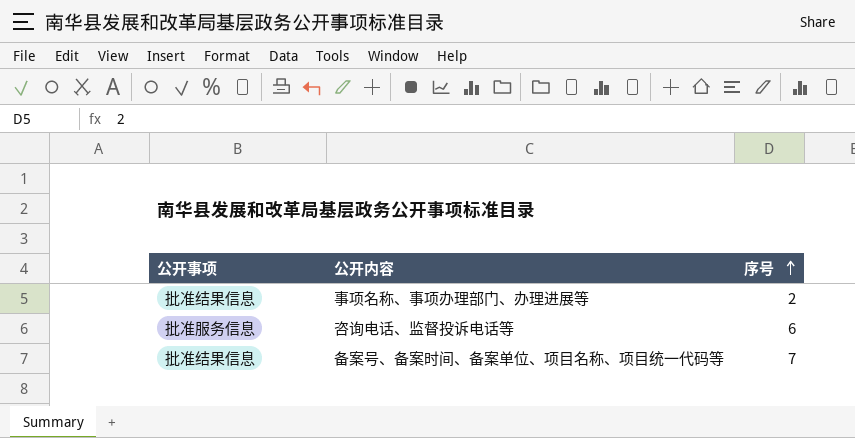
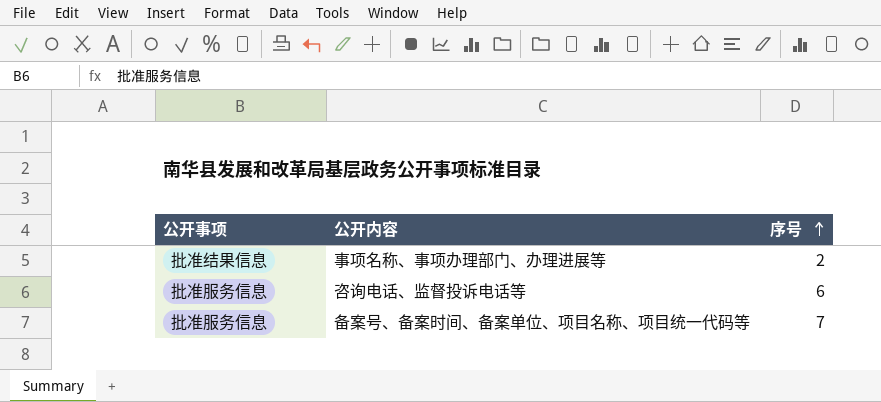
备案号、备案时间、备案单位、项目名称、项目统一代码等 | 公开事项: 批准结果信息 -> 批准服务信息

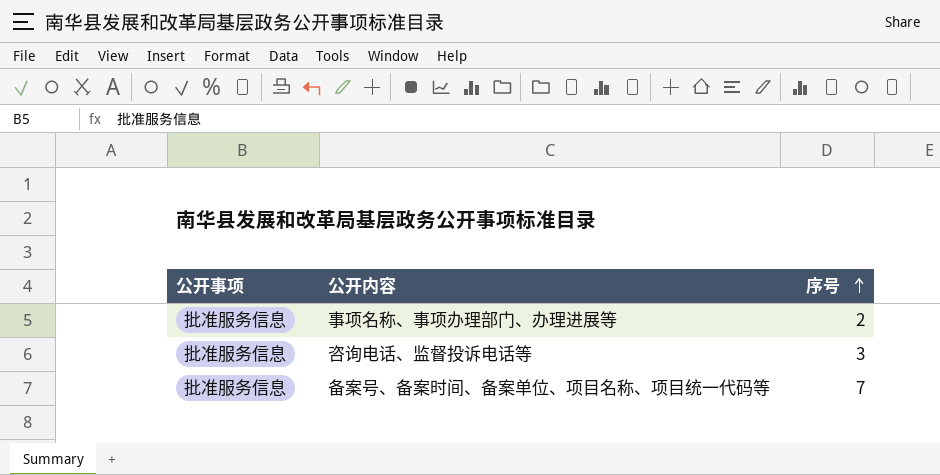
事项名称、事项办理部门、办理进展等 | 公开事项: 批准结果信息 -> 批准服务信息
咨询电话、监督投诉电话等 | 序号: 6 -> 3

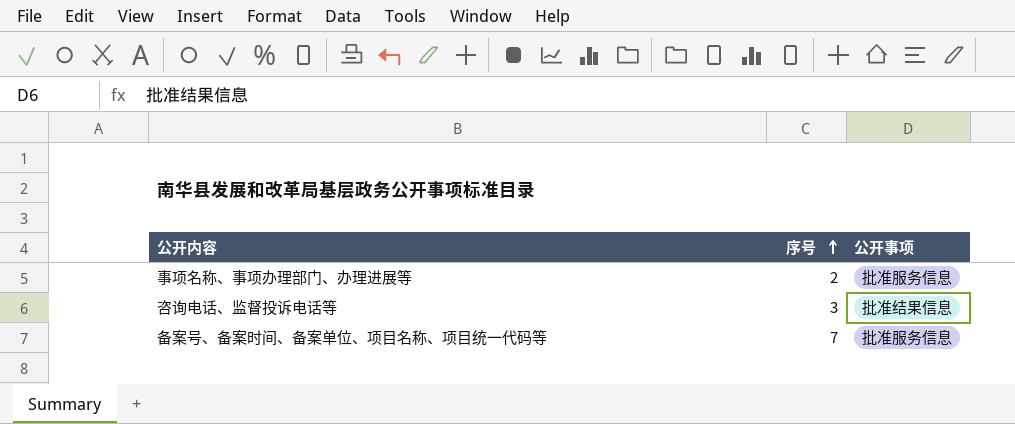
column 公开事项 | position: 1 -> 3
咨询电话、监督投诉电话等 | 公开事项: 批准服务信息 -> 批准结果信息

